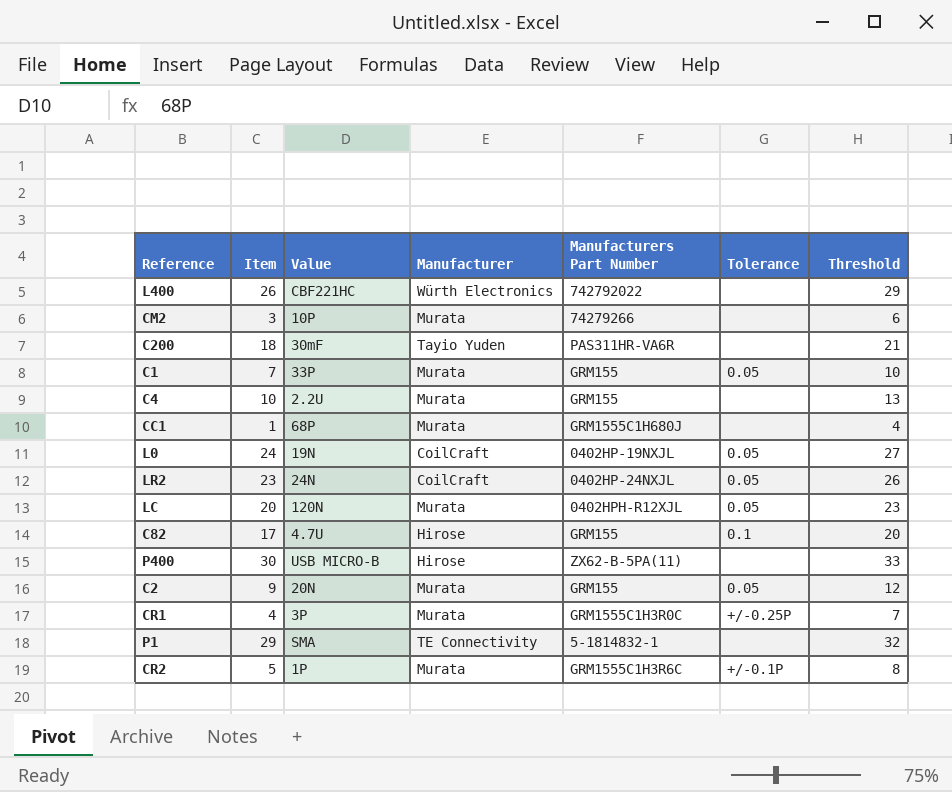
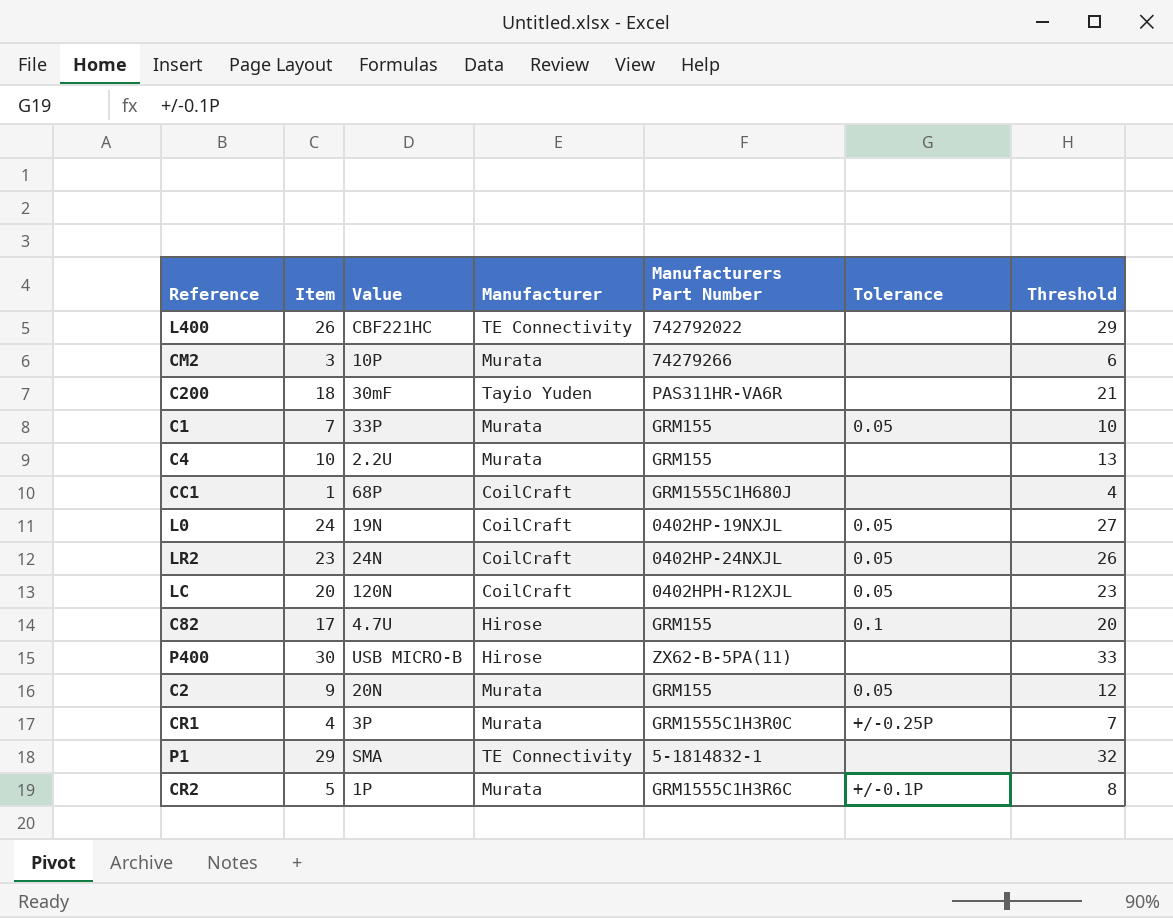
L400 | Manufacturer: Würth Electronics -> TE Connectivity
CC1 | Manufacturer: Murata -> CoilCraft
LC | Manufacturer: Murata -> CoilCraft

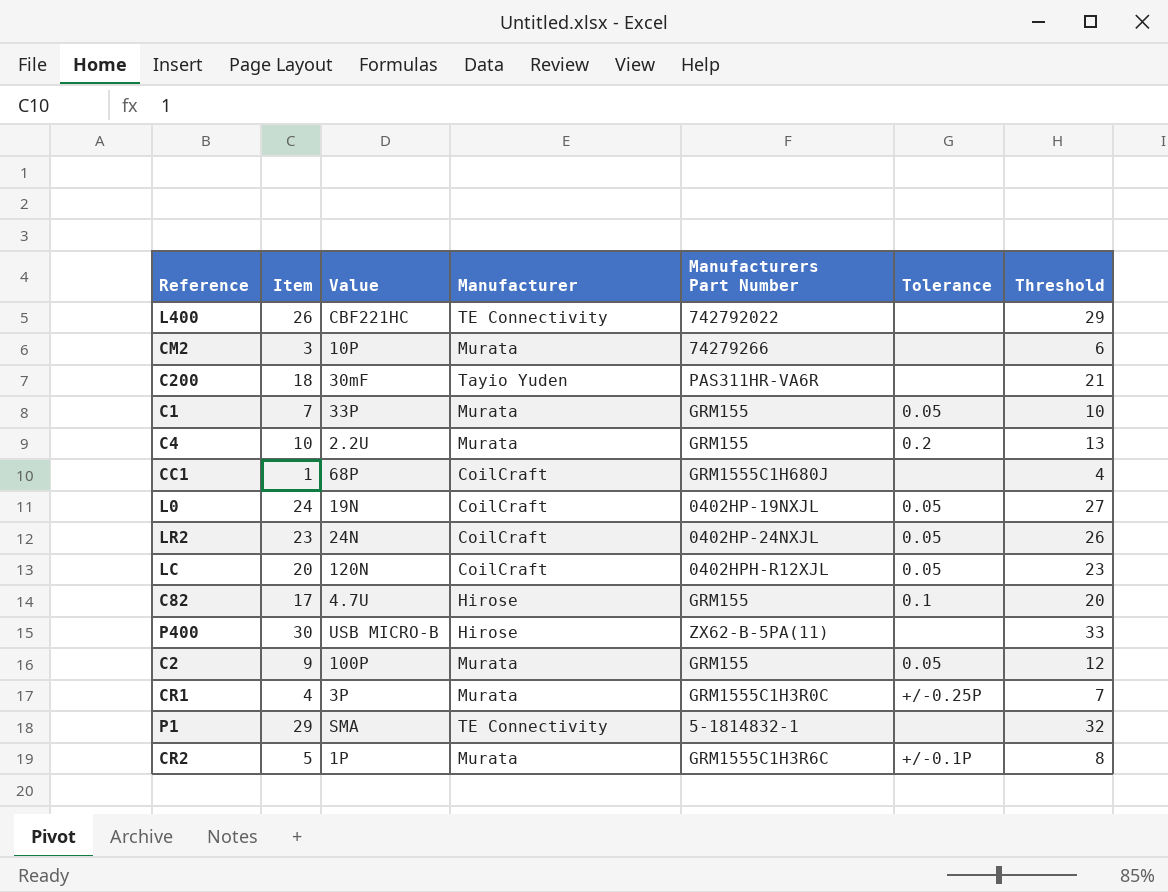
C4 | Tolerance: none -> 0.2
C2 | Value: 20N -> 100P

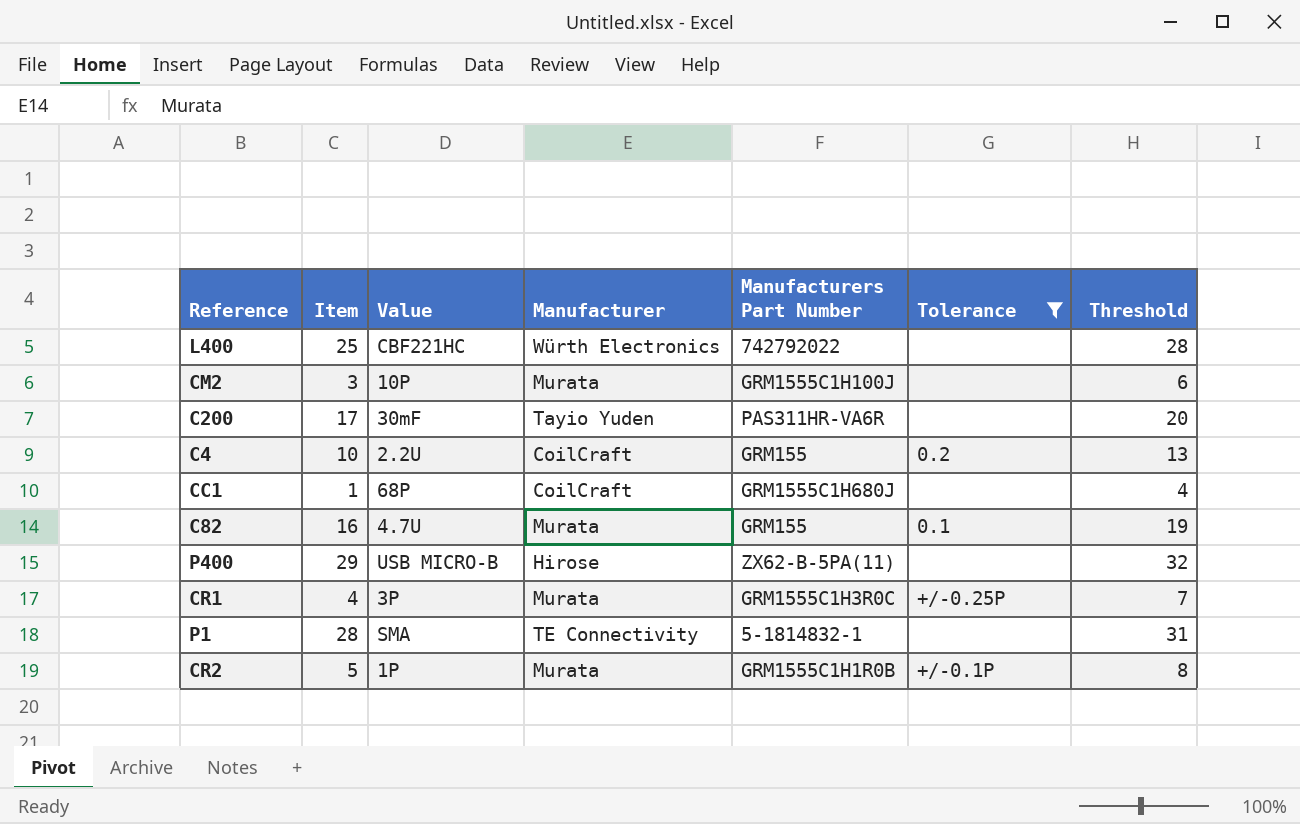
filter: none -> Tolerance != 0.05
L400 | Item: 26 -> 25
L400 | Manufacturer: TE Connectivity -> Würth Electronics
L400 | Threshold: 29 -> 28
CM2 | Manufacturers Part Number: 74279266 -> GRM1555C1H100J
C200 | Item: 18 -> 17
C200 | Threshold: 21 -> 20
C4 | Manufacturer: Murata -> CoilCraft
C82 | Item: 17 -> 16
C82 | Manufacturer: Hirose -> Murata
C82 | Threshold: 20 -> 19
P400 | Item: 30 -> 29
P400 | Threshold: 33 -> 32
P1 | Item: 29 -> 28
P1 | Threshold: 32 -> 31
CR2 | Manufacturers Part Number: GRM1555C1H3R6C -> GRM1555C1H1R0B

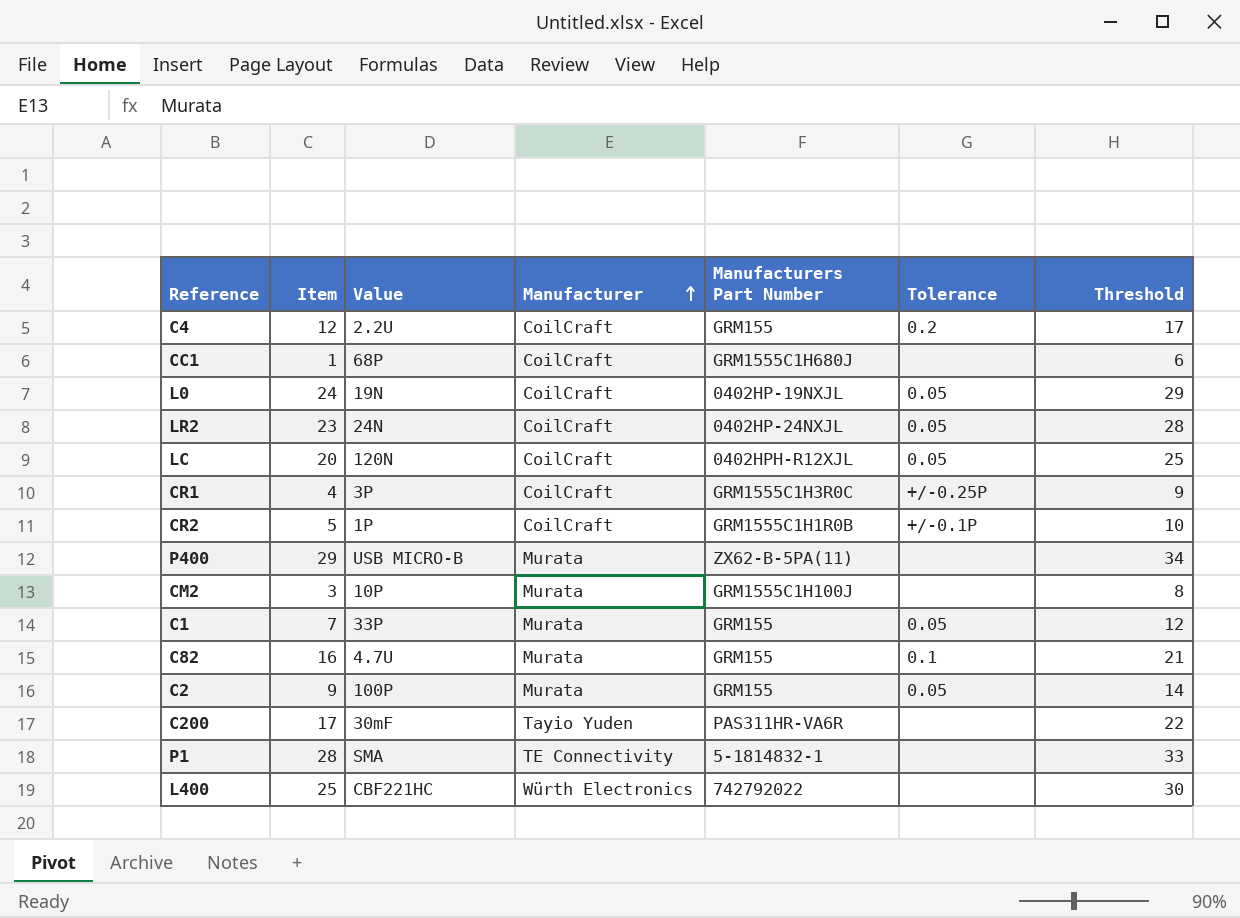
filter: Tolerance != 0.05 -> none
row order: none -> Manufacturer ascending
column Threshold | formula: [Item] + 3 -> [Item] + 5
C4 | Item: 10 -> 12
CR1 | Manufacturer: Murata -> CoilCraft
CR2 | Manufacturer: Murata -> CoilCraft
P400 | Manufacturer: Hirose -> Murata

